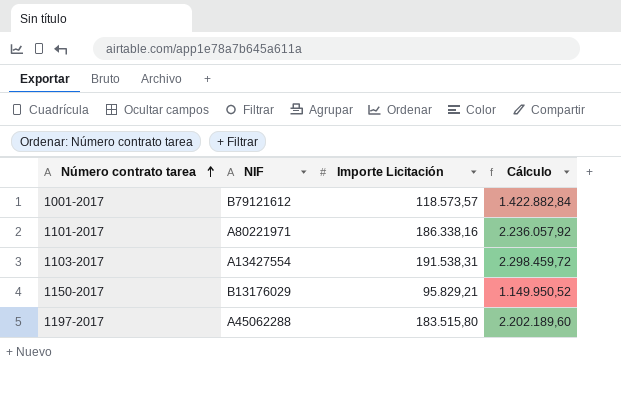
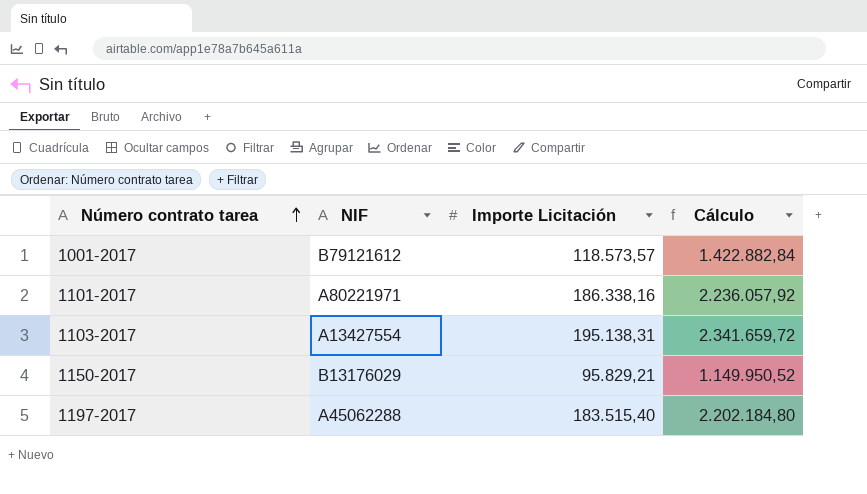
1103-2017 | Importe Licitación: 191.538,31 -> 195.138,31
1103-2017 | Cálculo: 2.298.459,72 -> 2.341.659,72
1197-2017 | Importe Licitación: 183.515,80 -> 183.515,40
1197-2017 | Cálculo: 2.202.189,60 -> 2.202.184,80

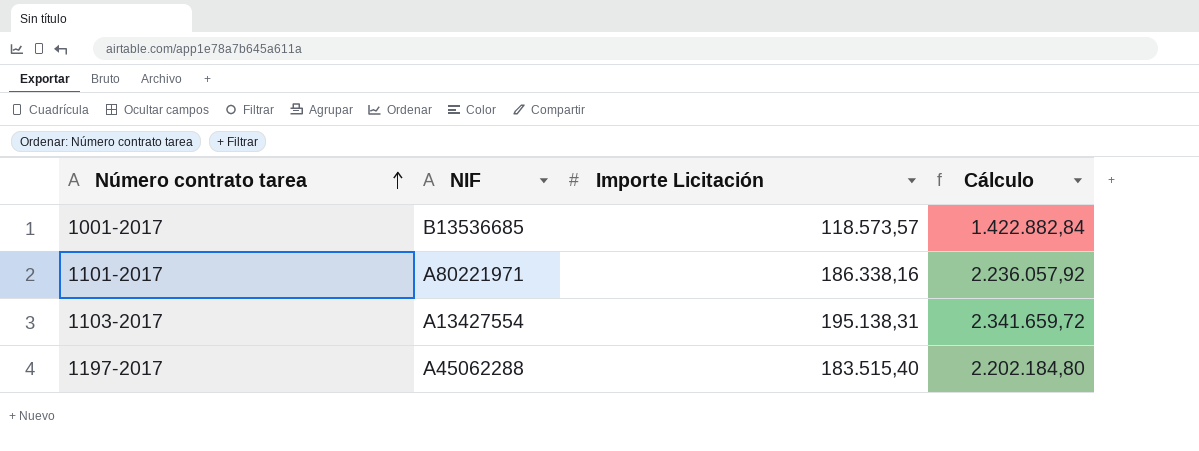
row 1150-2017: B13176029 | 95.829,21 | 1.149.950,52 -> none
1001-2017 | NIF: B79121612 -> B13536685

